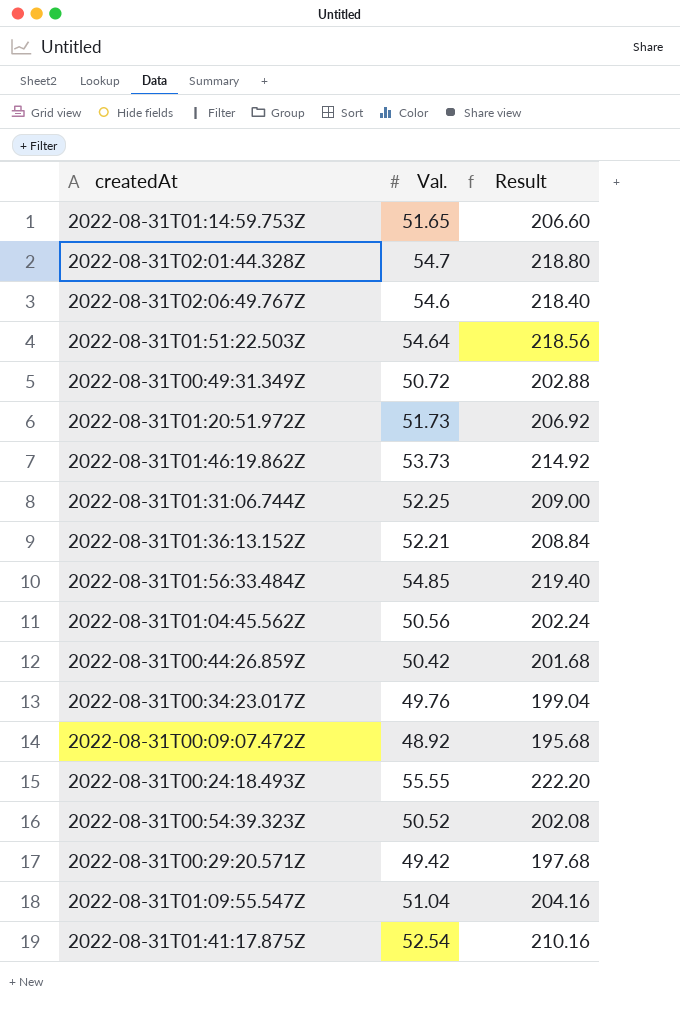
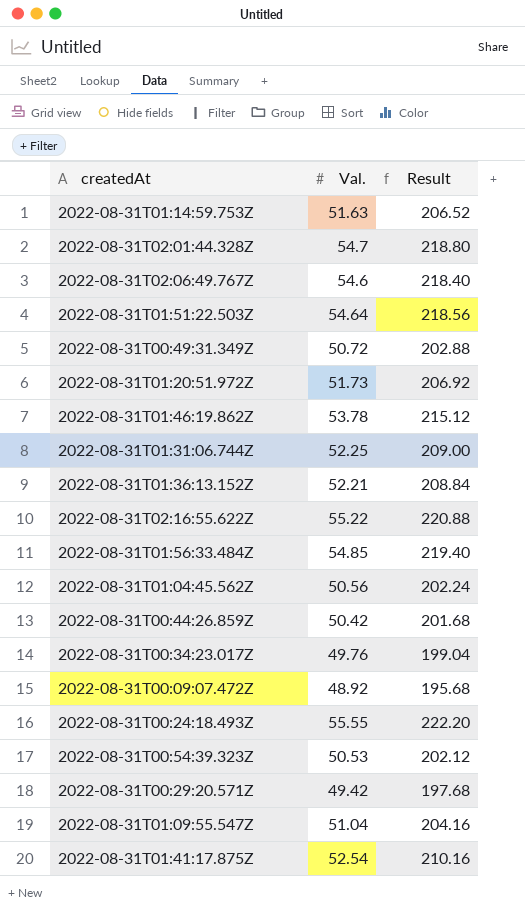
2022-08-31T01:14:59.753Z | Val.: 51.65 -> 51.63
2022-08-31T01:14:59.753Z | Result: 206.60 -> 206.52
2022-08-31T01:46:19.862Z | Val.: 53.73 -> 53.78
2022-08-31T01:46:19.862Z | Result: 214.92 -> 215.12
row 2022-08-31T02:16:55.622Z: none -> 55.22 | 220.88
2022-08-31T00:54:39.323Z | Val.: 50.52 -> 50.53
2022-08-31T00:54:39.323Z | Result: 202.08 -> 202.12

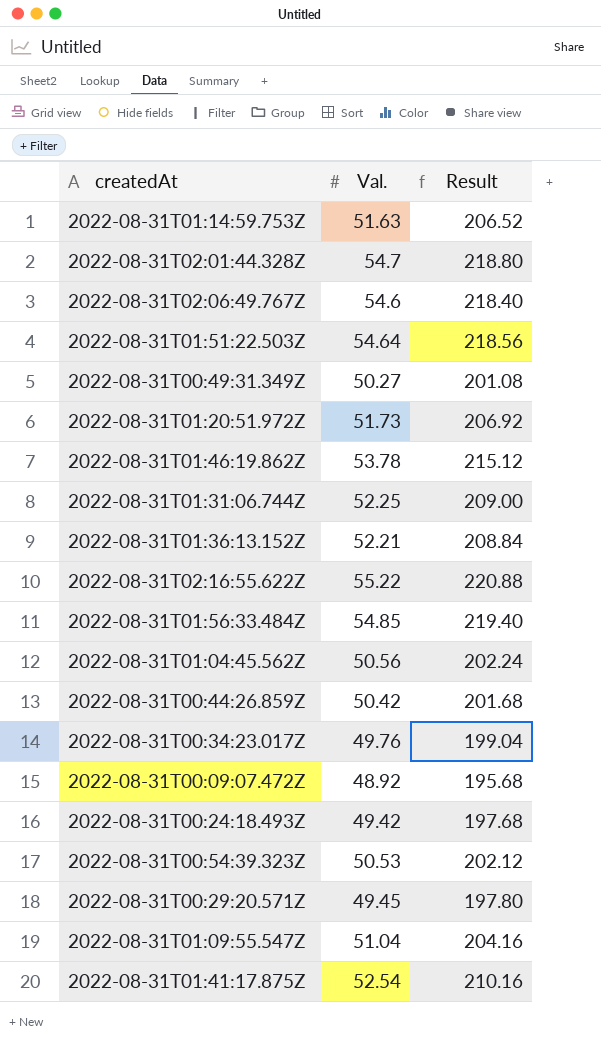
2022-08-31T00:49:31.349Z | Val.: 50.72 -> 50.27
2022-08-31T00:49:31.349Z | Result: 202.88 -> 201.08
2022-08-31T00:24:18.493Z | Val.: 55.55 -> 49.42
2022-08-31T00:24:18.493Z | Result: 222.20 -> 197.68
2022-08-31T00:29:20.571Z | Val.: 49.42 -> 49.45
2022-08-31T00:29:20.571Z | Result: 197.68 -> 197.80

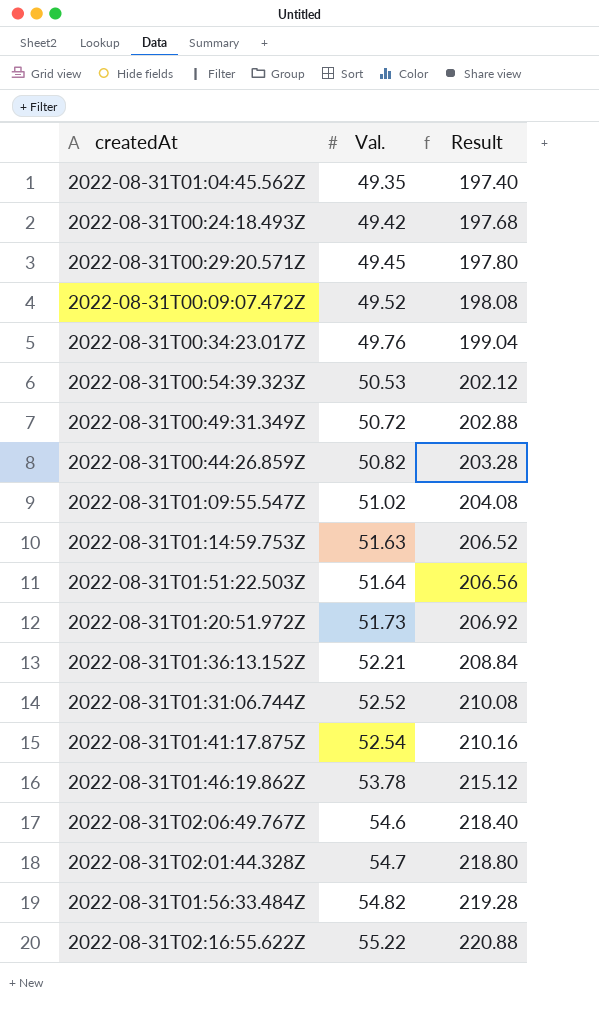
row order: none -> Val. ascending
2022-08-31T01:04:45.562Z | Val.: 50.56 -> 49.35
2022-08-31T01:04:45.562Z | Result: 202.24 -> 197.40
2022-08-31T00:09:07.472Z | Val.: 48.92 -> 49.52
2022-08-31T00:09:07.472Z | Result: 195.68 -> 198.08
2022-08-31T00:49:31.349Z | Val.: 50.27 -> 50.72
2022-08-31T00:49:31.349Z | Result: 201.08 -> 202.88
2022-08-31T00:44:26.859Z | Val.: 50.42 -> 50.82
2022-08-31T00:44:26.859Z | Result: 201.68 -> 203.28
2022-08-31T01:09:55.547Z | Val.: 51.04 -> 51.02
2022-08-31T01:09:55.547Z | Result: 204.16 -> 204.08
2022-08-31T01:51:22.503Z | Val.: 54.64 -> 51.64
2022-08-31T01:51:22.503Z | Result: 218.56 -> 206.56
2022-08-31T01:31:06.744Z | Val.: 52.25 -> 52.52
2022-08-31T01:31:06.744Z | Result: 209.00 -> 210.08
2022-08-31T01:56:33.484Z | Val.: 54.85 -> 54.82
2022-08-31T01:56:33.484Z | Result: 219.40 -> 219.28

